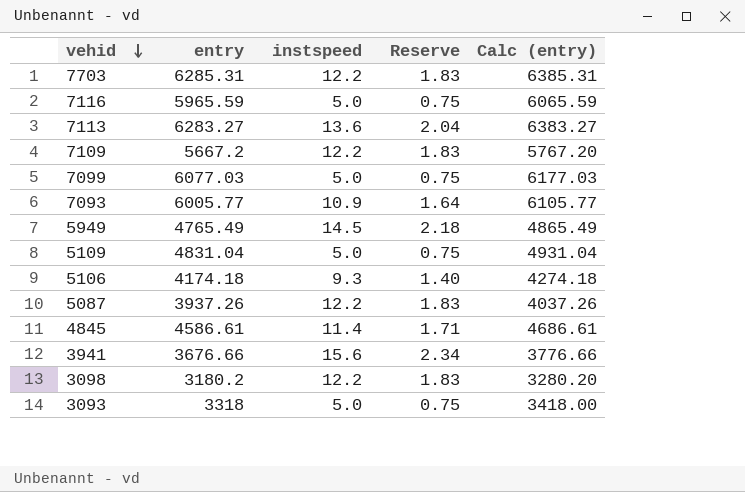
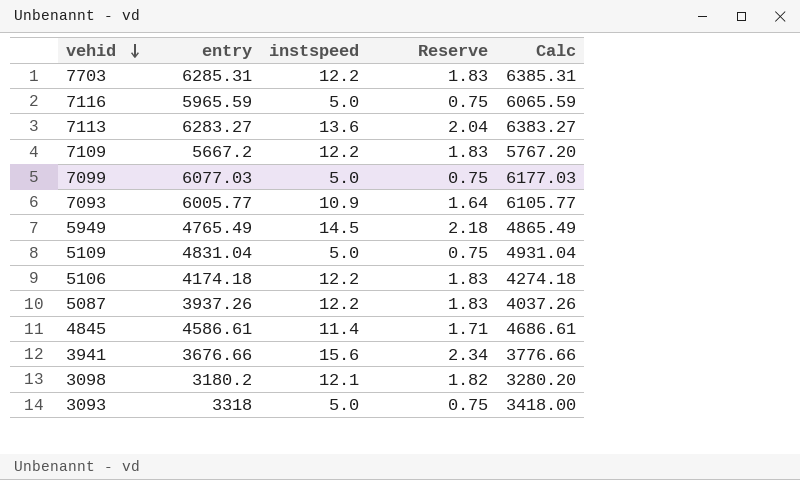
column name: Calc (entry) -> Calc
5106 | instspeed: 9.3 -> 12.2
5106 | Reserve: 1.40 -> 1.83
3098 | instspeed: 12.2 -> 12.1
3098 | Reserve: 1.83 -> 1.82

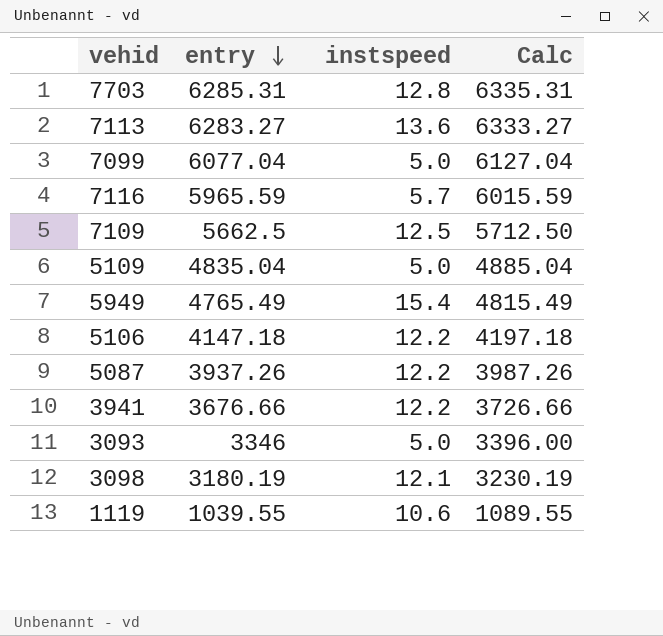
row order: vehid descending -> entry descending
column Reserve | formula: [instspeed] * 0.15 -> none
column Calc | formula: [entry] + 100 -> [entry] + 50
row 7093: 6005.77 | 10.9 | 1.64 | 6105.77 -> none
row 4845: 4586.61 | 11.4 | 1.71 | 4686.61 -> none
7703 | instspeed: 12.2 -> 12.8
7099 | entry: 6077.03 -> 6077.04
7116 | instspeed: 5.0 -> 5.7
7109 | entry: 5667.2 -> 5662.5
7109 | instspeed: 12.2 -> 12.5
5109 | entry: 4831.04 -> 4835.04
5949 | instspeed: 14.5 -> 15.4
5106 | entry: 4174.18 -> 4147.18
3941 | instspeed: 15.6 -> 12.2
3093 | entry: 3318 -> 3346
3098 | entry: 3180.2 -> 3180.19
row 1119: none -> 1039.55 | 10.6 | 1089.55

